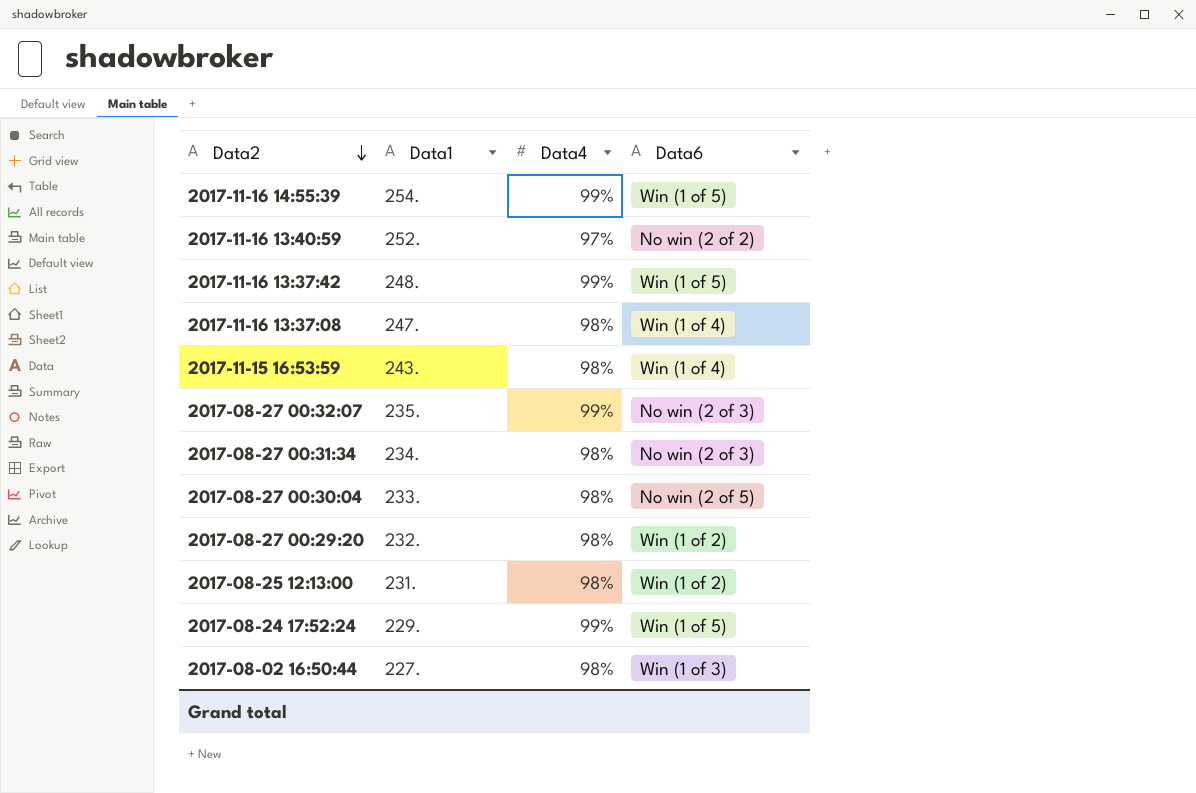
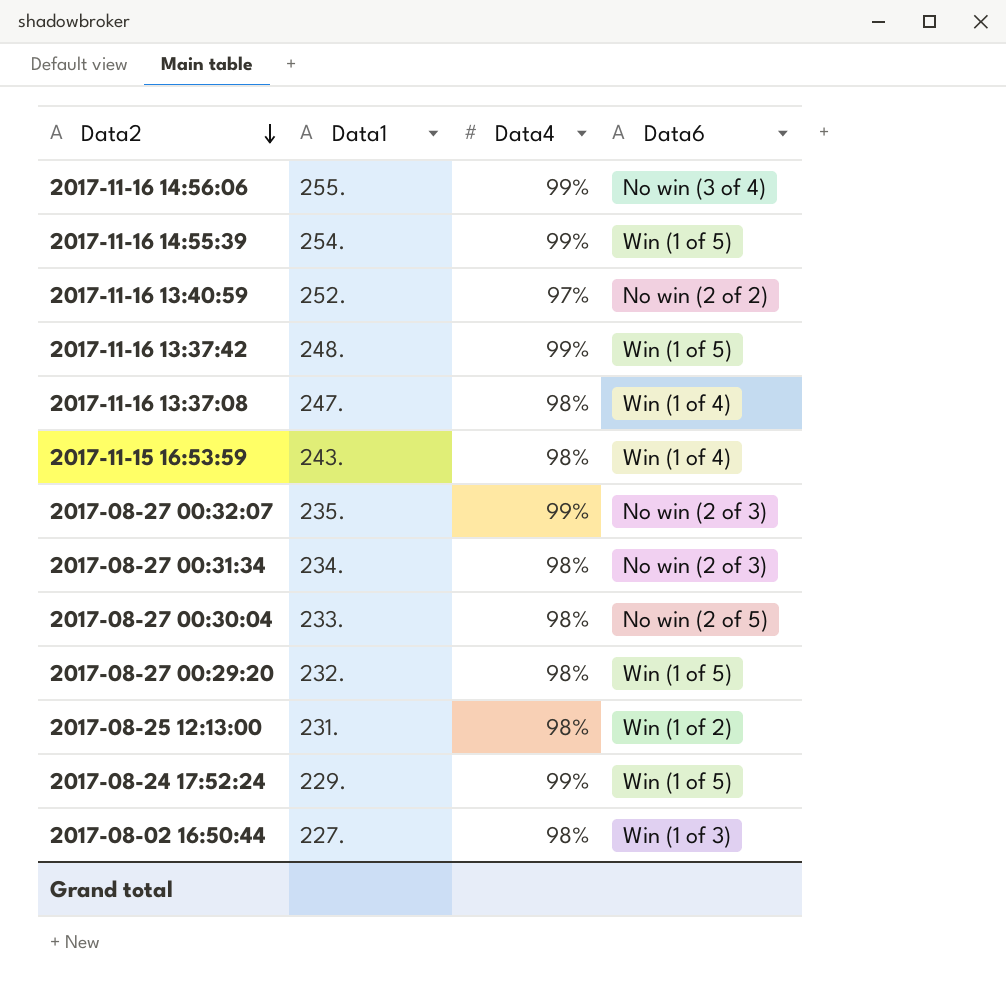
row 2017-11-16 14:56:06: none -> 255. | 99% | No win (3 of 4)
2017-08-27 00:29:20 | Data6: Win (1 of 2) -> Win (1 of 5)

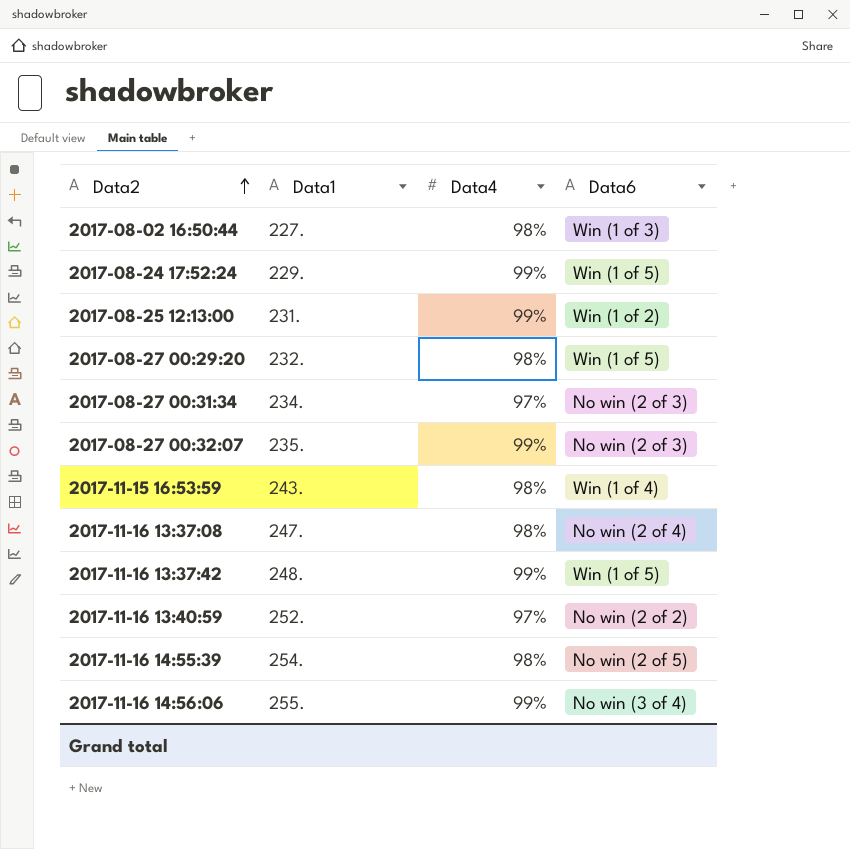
row order: Data2 descending -> Data2 ascending
row 2017-08-27 00:30:04: 233. | 98% | No win (2 of 5) -> none
2017-08-25 12:13:00 | Data4: 98% -> 99%
2017-08-27 00:31:34 | Data4: 98% -> 97%
2017-11-16 13:37:08 | Data6: Win (1 of 4) -> No win (2 of 4)
2017-11-16 14:55:39 | Data4: 99% -> 98%
2017-11-16 14:55:39 | Data6: Win (1 of 5) -> No win (2 of 5)

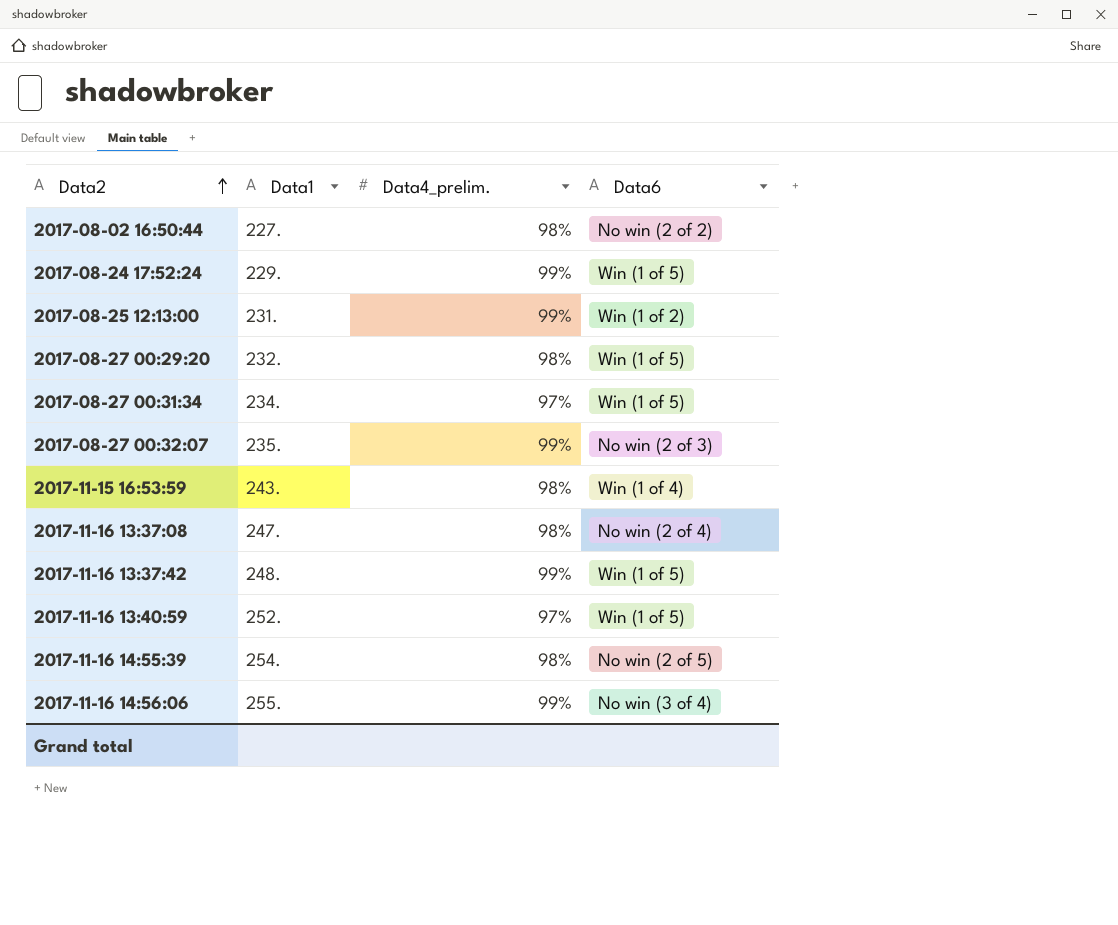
column name: Data4 -> Data4_prelim.
2017-08-02 16:50:44 | Data6: Win (1 of 3) -> No win (2 of 2)
2017-08-27 00:31:34 | Data6: No win (2 of 3) -> Win (1 of 5)
2017-11-16 13:40:59 | Data6: No win (2 of 2) -> Win (1 of 5)

